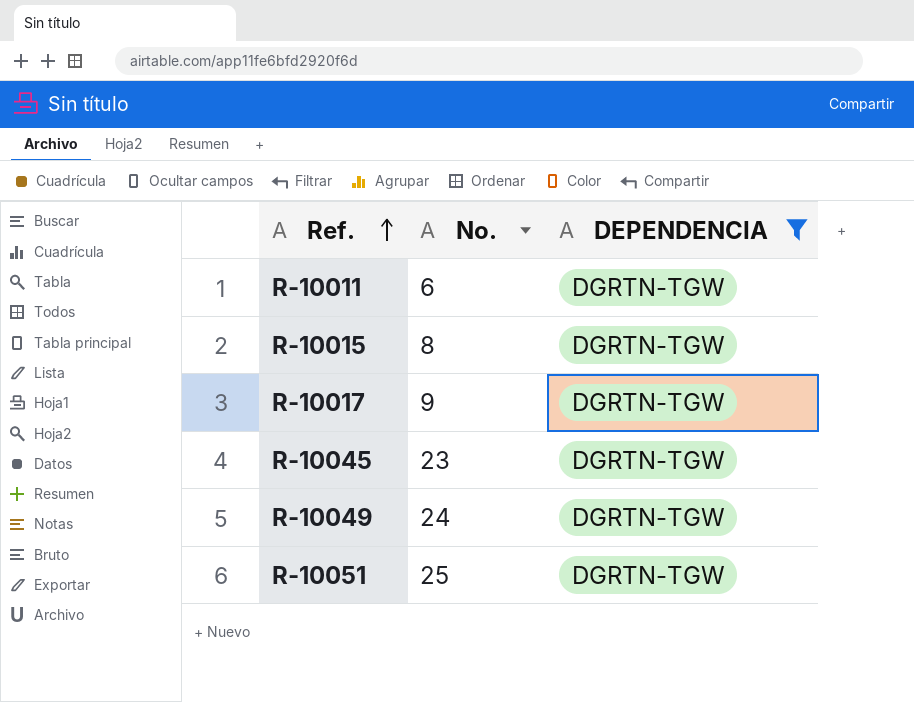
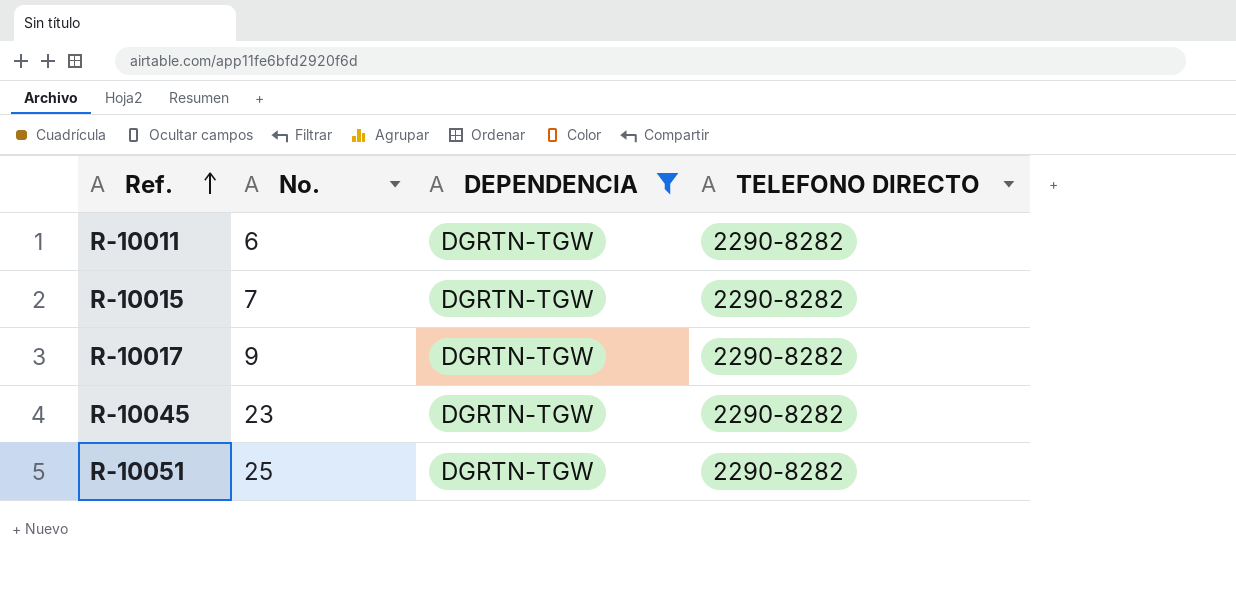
column TELEFONO DIRECTO | position: none -> 4
row R-10049: 24 | DGRTN-TGW -> none
R-10015 | No.: 8 -> 7

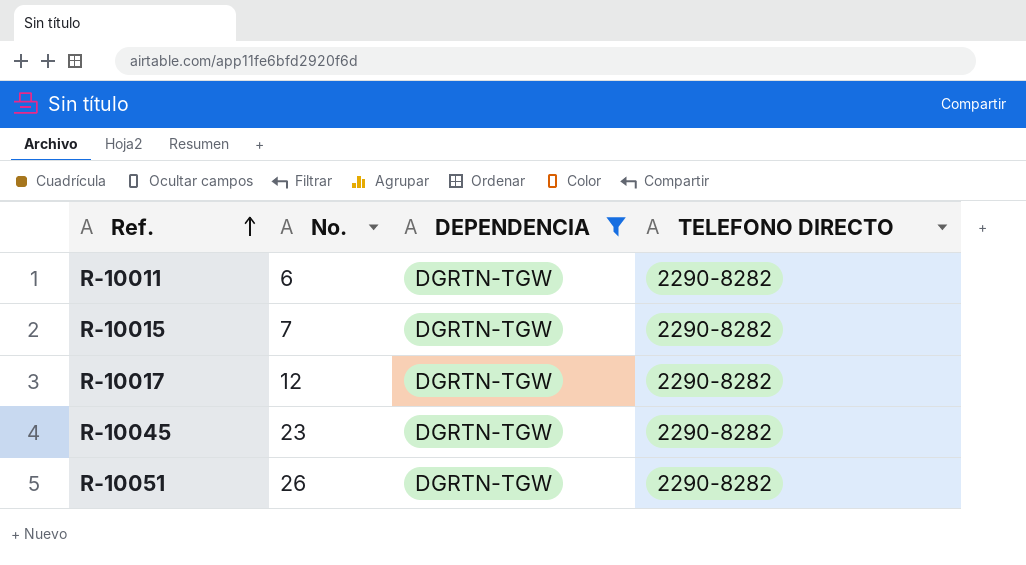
R-10017 | No.: 9 -> 12
R-10051 | No.: 25 -> 26

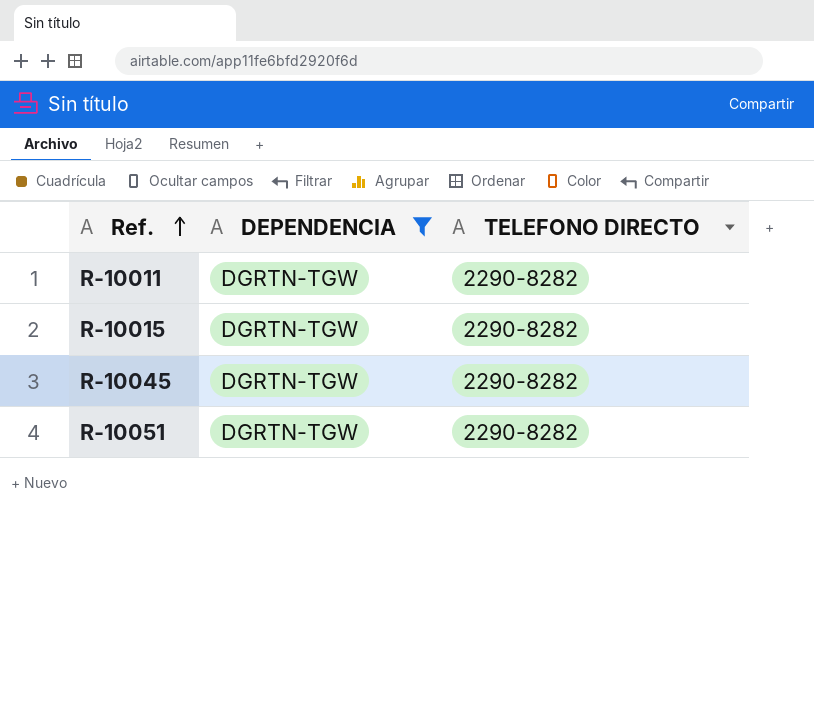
column No. | position: 2 -> none
row R-10017: 12 | DGRTN-TGW | 2290-8282 -> none

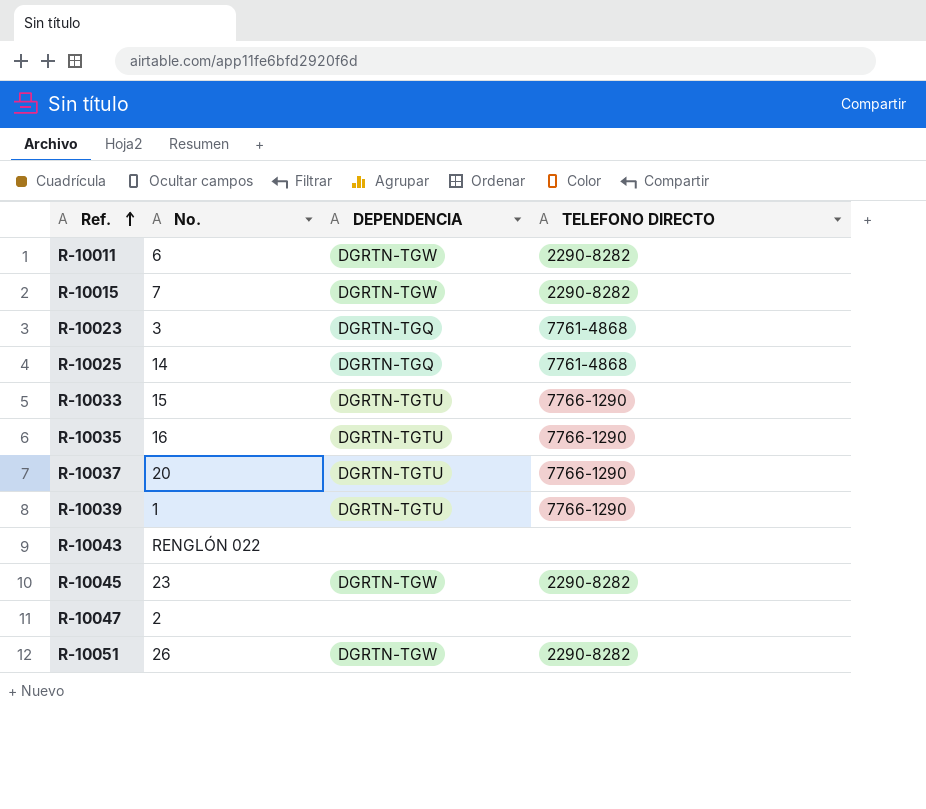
filter: DEPENDENCIA = DGRTN-TGW -> none
column No. | position: none -> 2

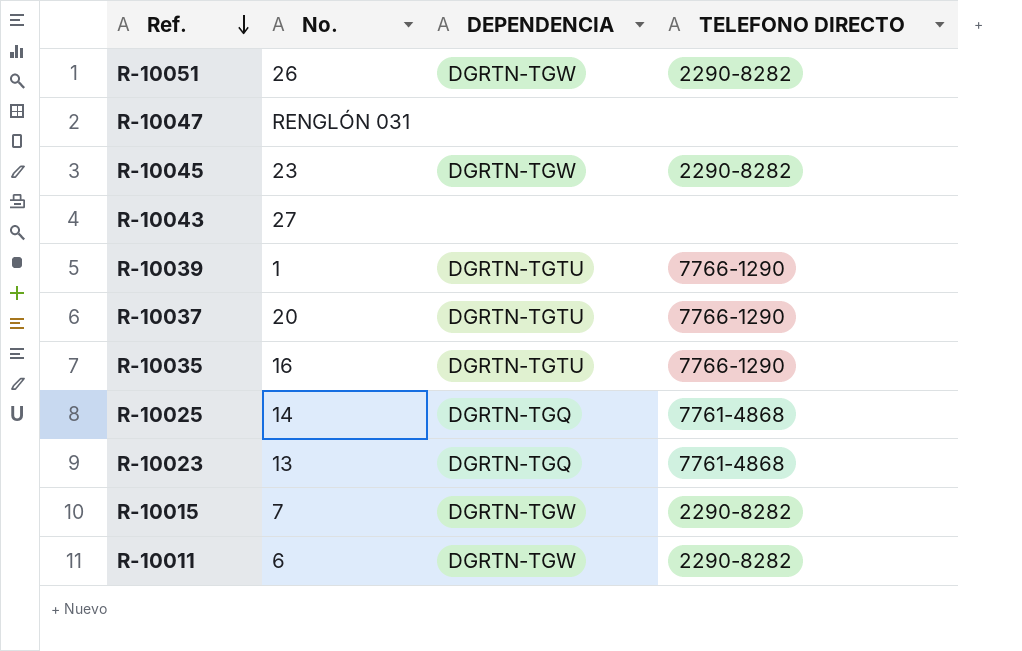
row order: Ref. ascending -> Ref. descending
row R-10033: 15 | DGRTN-TGTU | 7766-1290 -> none
R-10047 | No.: 2 -> RENGLÓN 031
R-10043 | No.: RENGLÓN 022 -> 27
R-10023 | No.: 3 -> 13

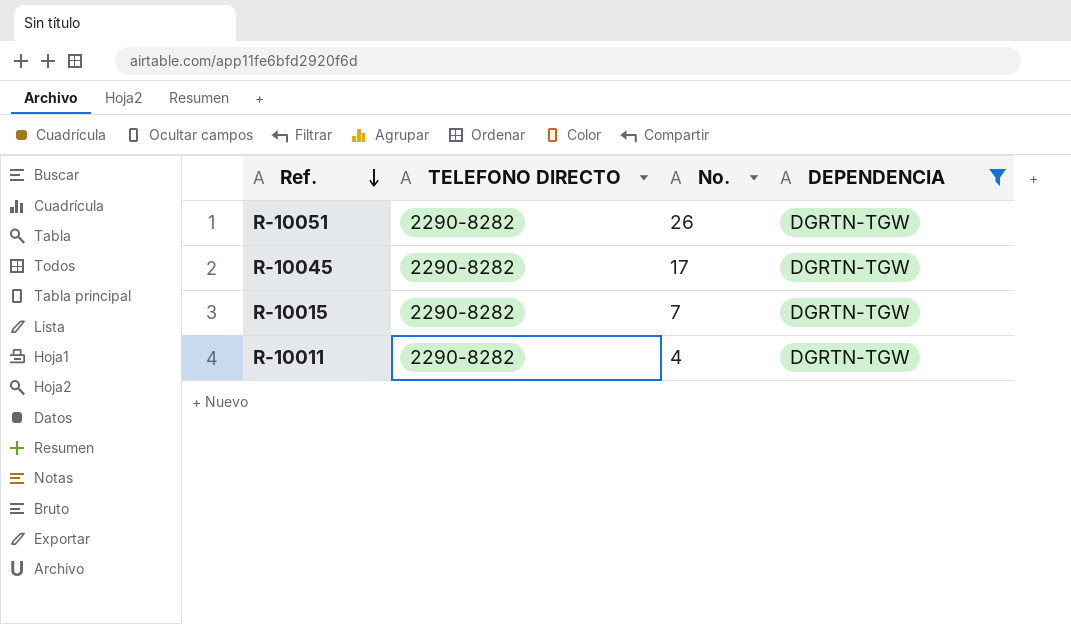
filter: none -> DEPENDENCIA = DGRTN-TGW
column TELEFONO DIRECTO | position: 4 -> 2
R-10045 | No.: 23 -> 17
R-10011 | No.: 6 -> 4

